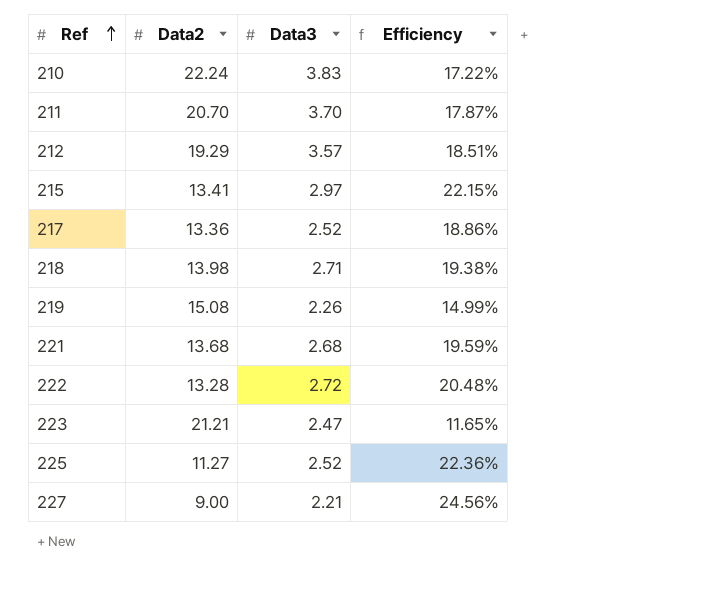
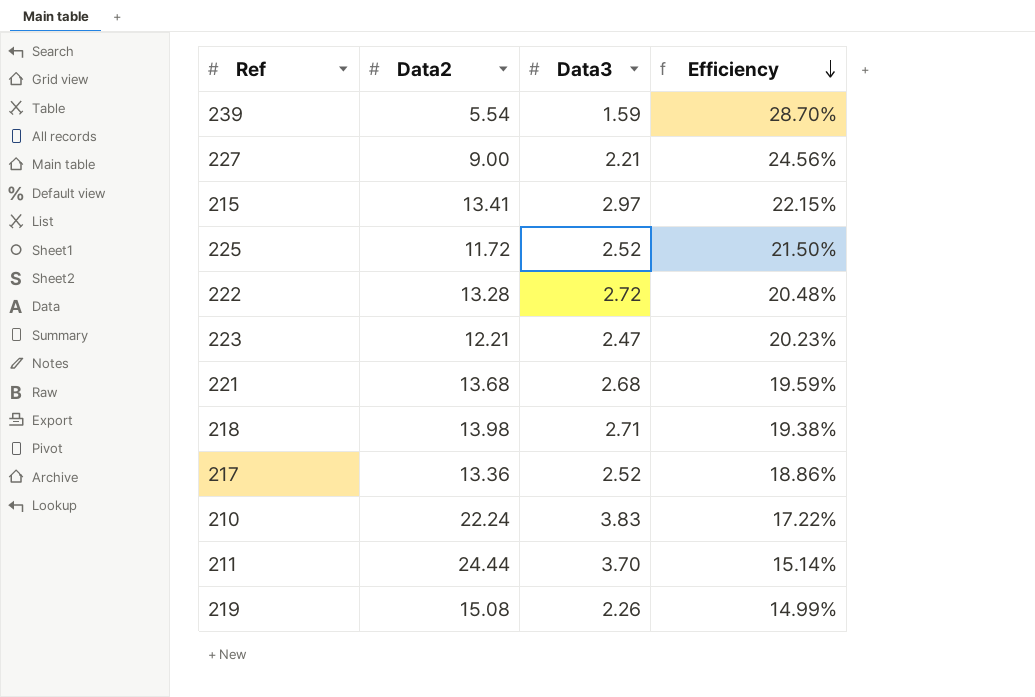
row order: Ref ascending -> Efficiency descending
row 212: 19.29 | 3.57 | 18.51% -> none
row 239: none -> 5.54 | 1.59 | 28.70%
225 | Data2: 11.27 -> 11.72
225 | Efficiency: 22.36% -> 21.50%
223 | Data2: 21.21 -> 12.21
223 | Efficiency: 11.65% -> 20.23%
211 | Data2: 20.70 -> 24.44
211 | Efficiency: 17.87% -> 15.14%

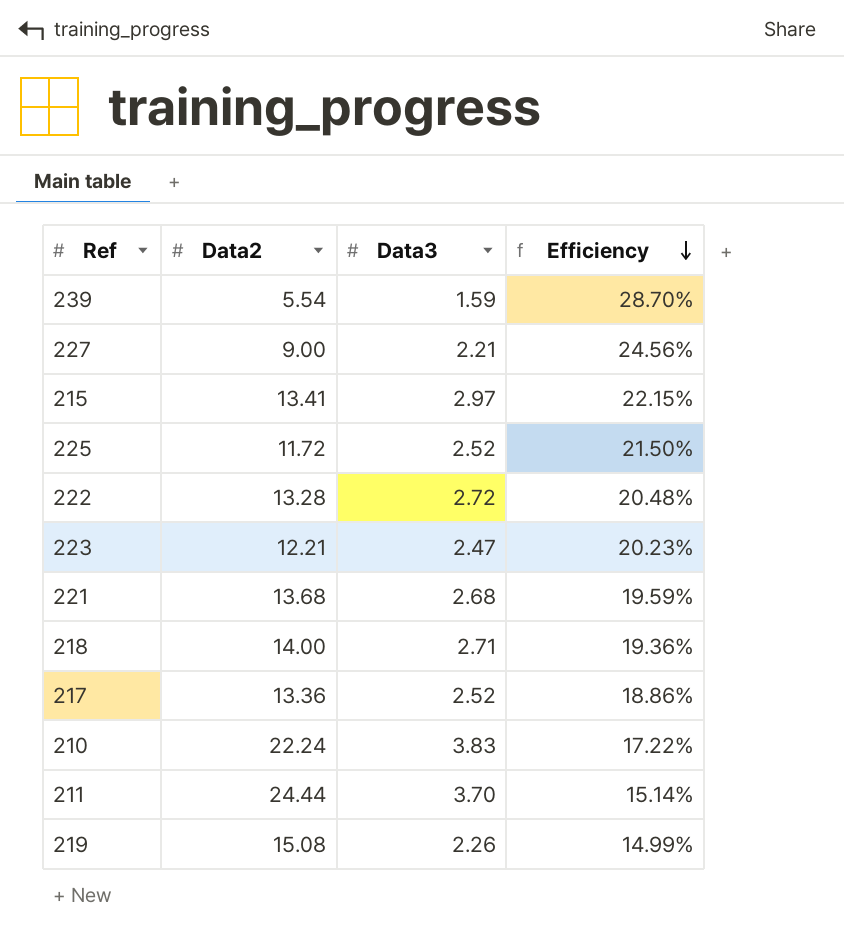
218 | Data2: 13.98 -> 14.00
218 | Efficiency: 19.38% -> 19.36%

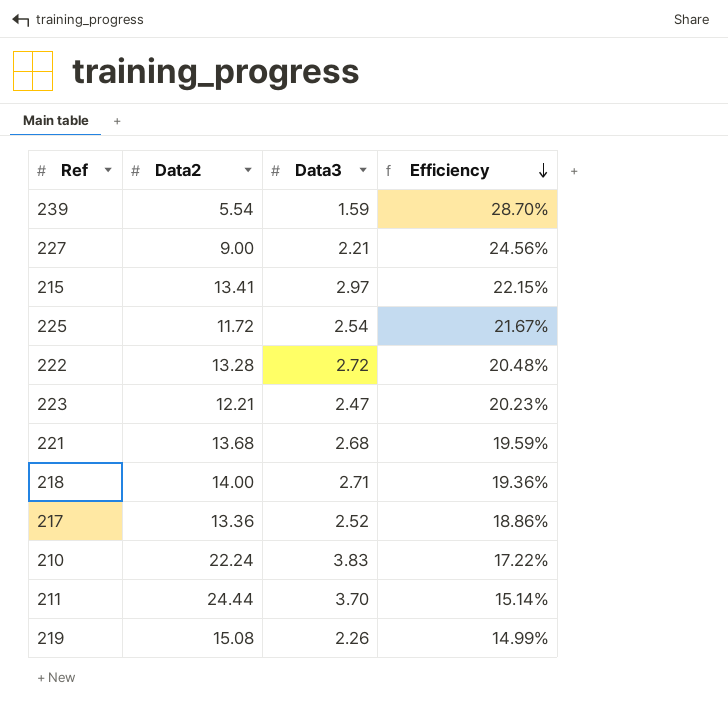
225 | Data3: 2.52 -> 2.54
225 | Efficiency: 21.50% -> 21.67%

